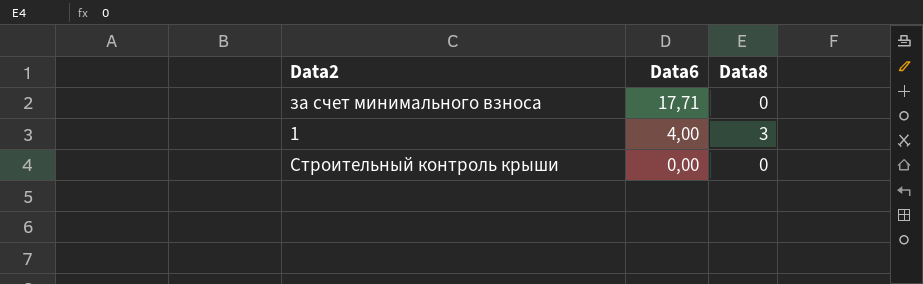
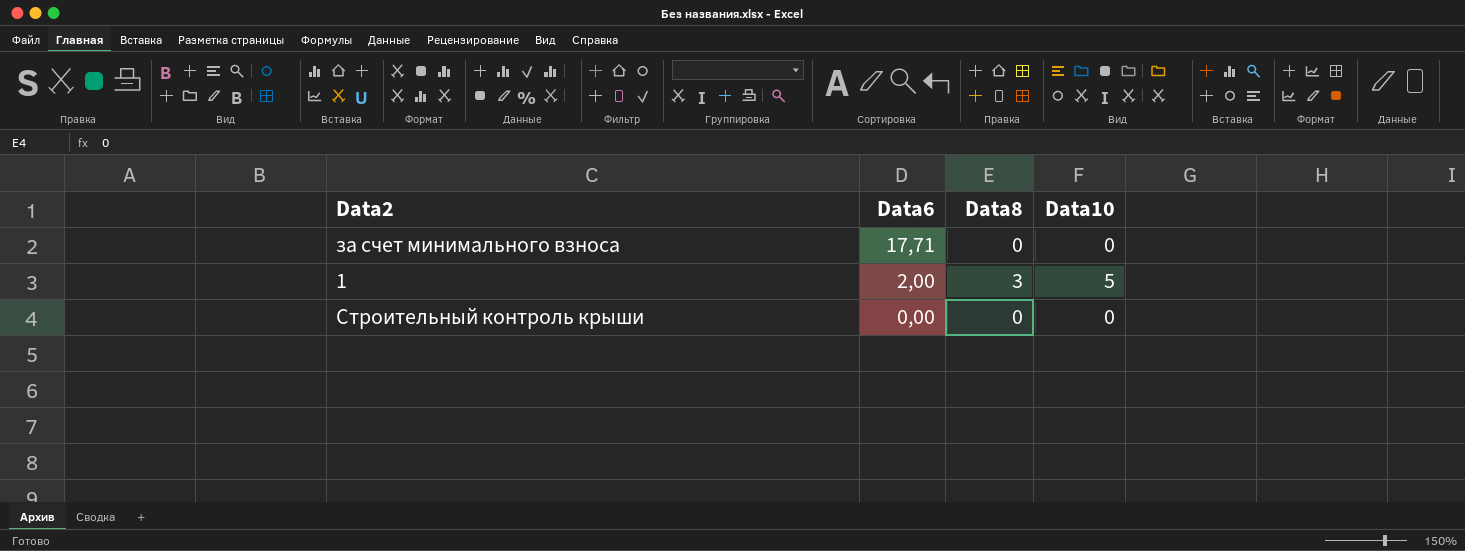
column Data10 | position: none -> 4
1 | Data6: 4,00 -> 2,00

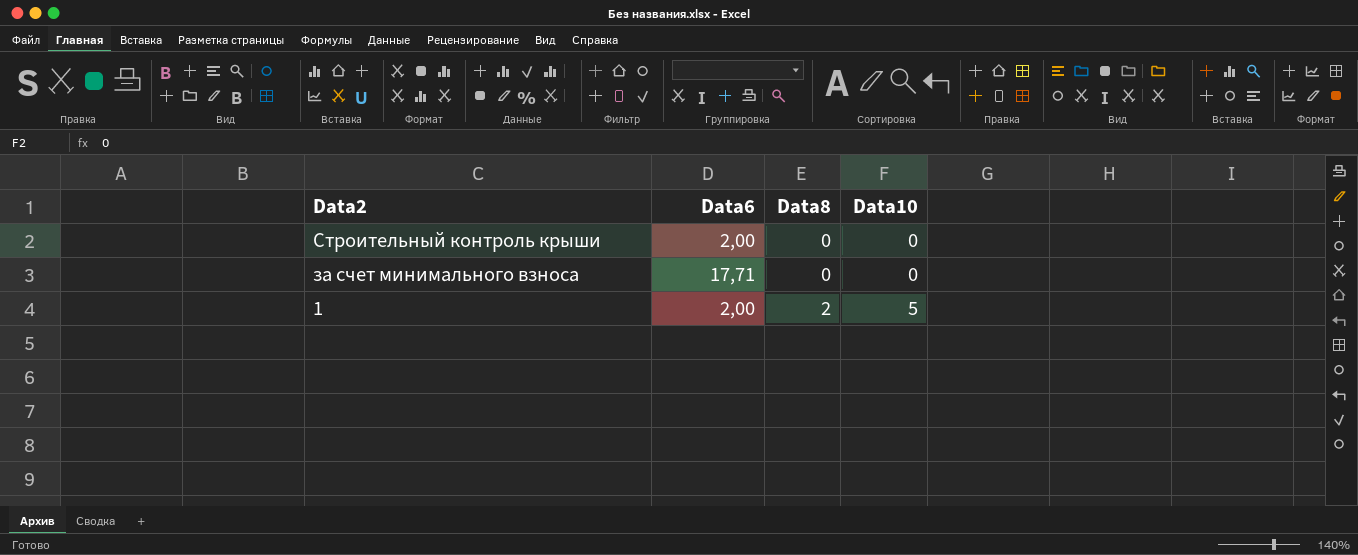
row order: Data6 descending -> Data2 descending
Строительный контроль крыши | Data6: 0,00 -> 2,00
1 | Data8: 3 -> 2

